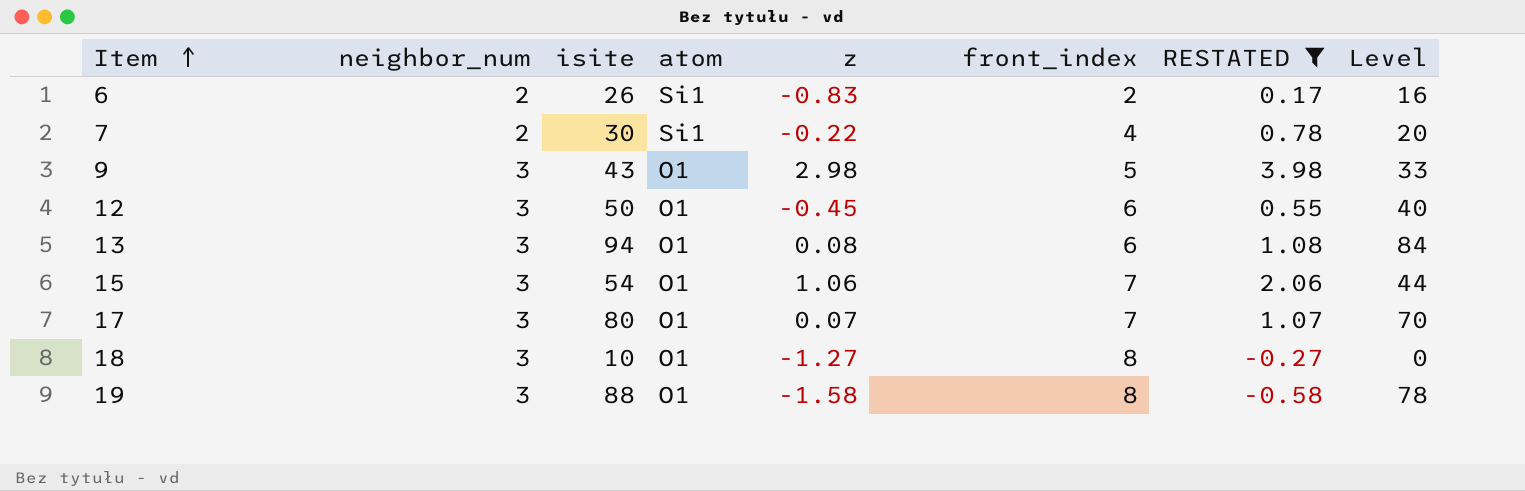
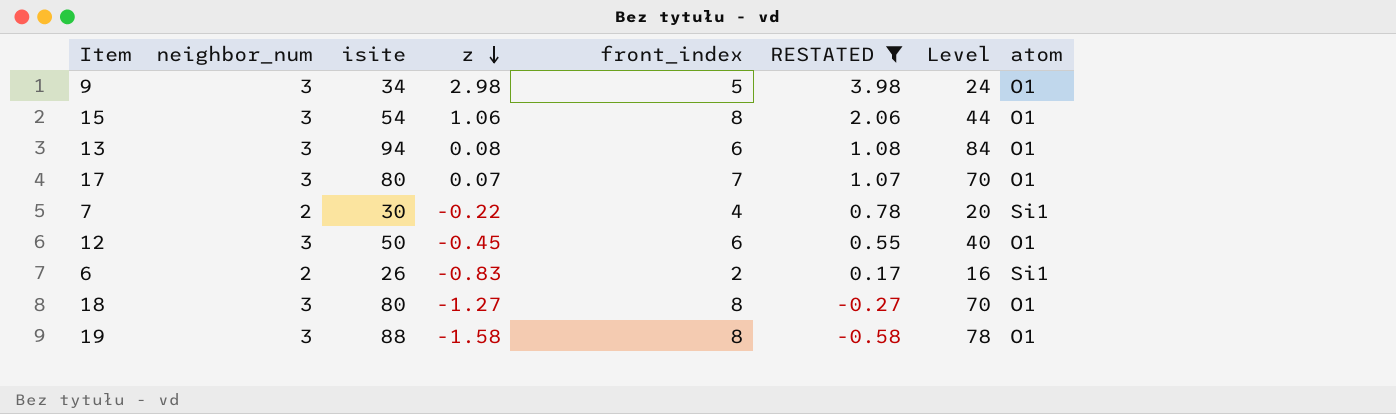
row order: Item ascending -> z descending
column atom | position: 4 -> 8
9 | isite: 43 -> 34
9 | Level: 33 -> 24
15 | front_index: 7 -> 8
18 | isite: 10 -> 80
18 | Level: 0 -> 70

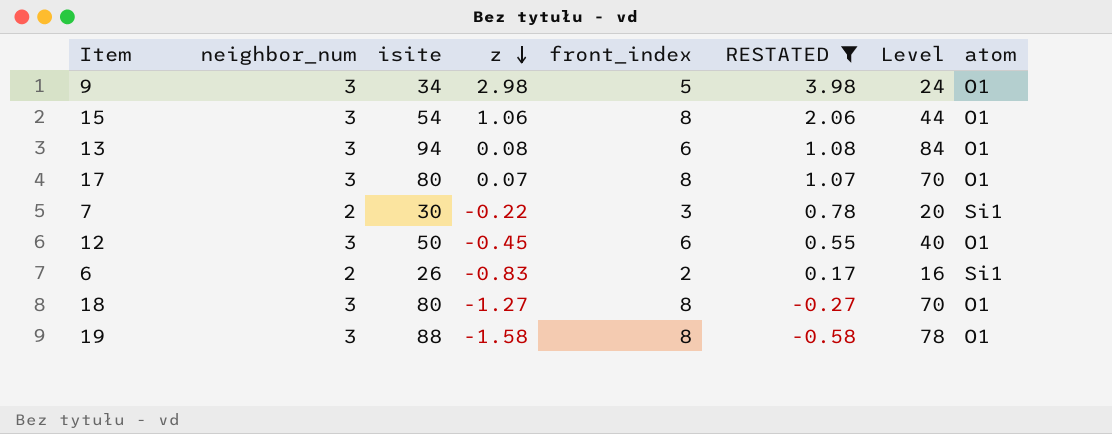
17 | front_index: 7 -> 8
7 | front_index: 4 -> 3

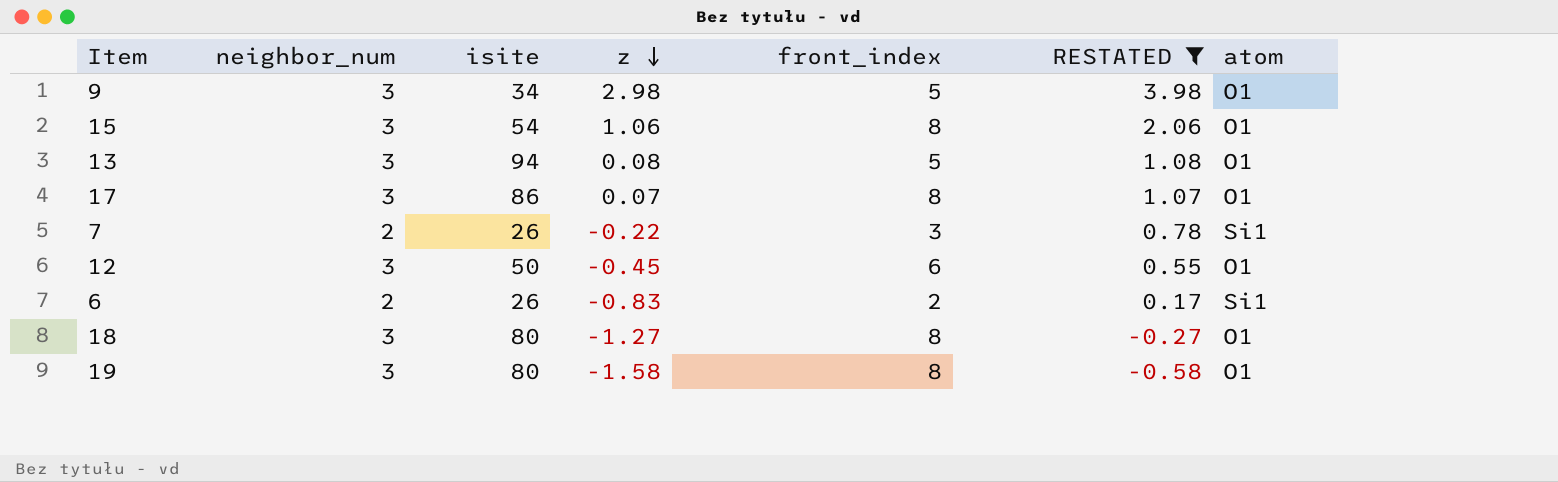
column Level | formula: [isite] - 10 -> none
13 | front_index: 6 -> 5
17 | isite: 80 -> 86
7 | isite: 30 -> 26
19 | isite: 88 -> 80

